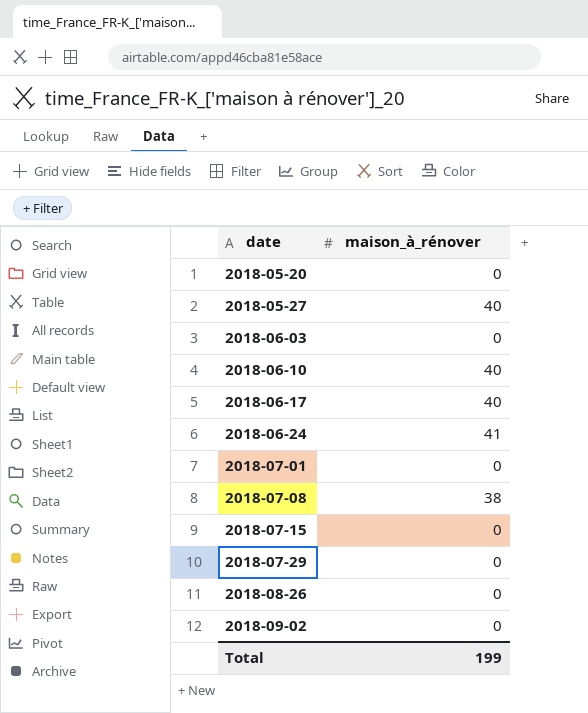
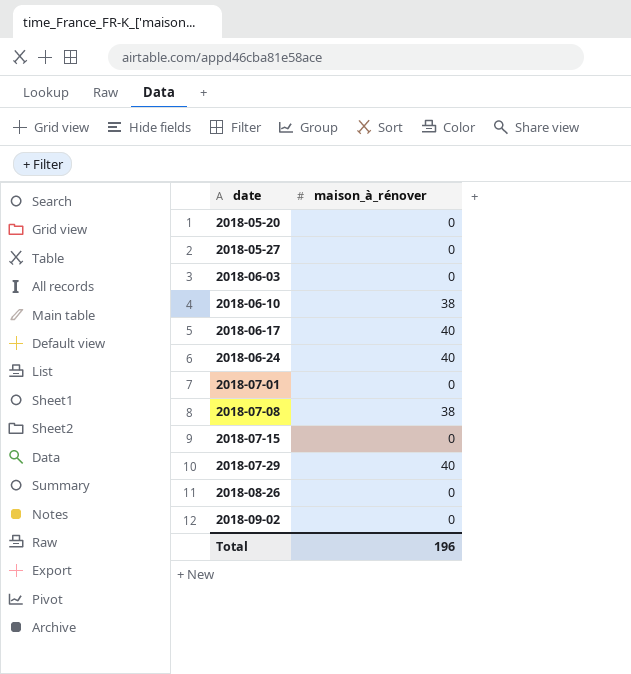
2018-05-27 | maison_à_rénover: 40 -> 0
2018-06-10 | maison_à_rénover: 40 -> 38
2018-06-24 | maison_à_rénover: 41 -> 40
2018-07-29 | maison_à_rénover: 0 -> 40
Total | maison_à_rénover: 199 -> 196

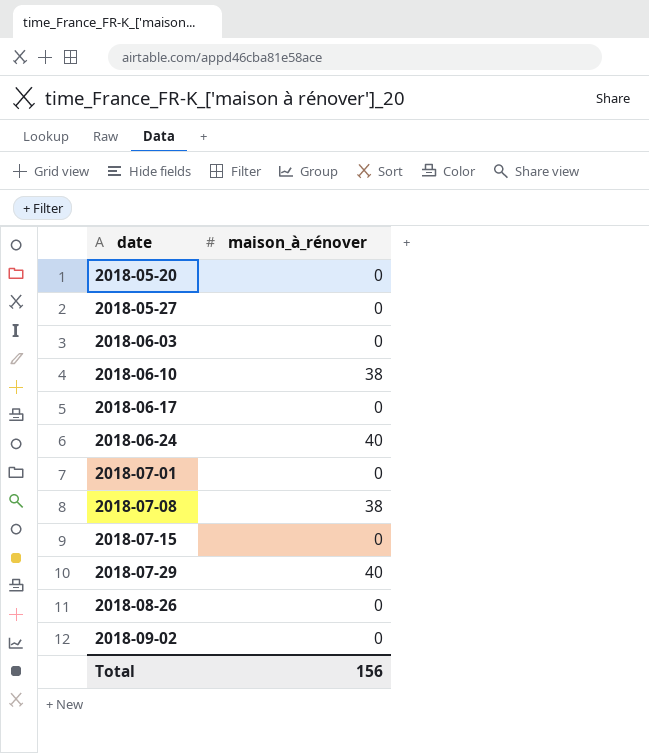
2018-06-17 | maison_à_rénover: 40 -> 0
Total | maison_à_rénover: 196 -> 156

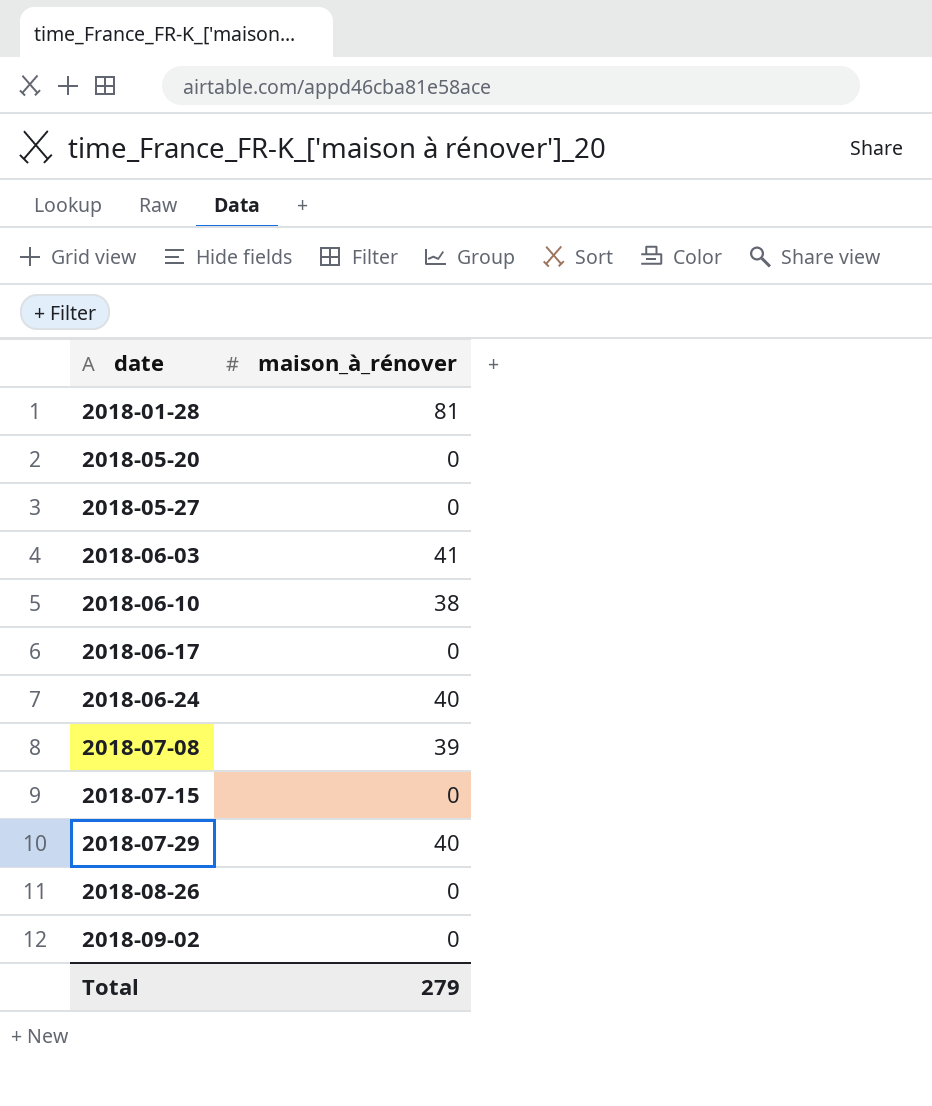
row 2018-07-01: 0 -> none
row 2018-01-28: none -> 81
2018-06-03 | maison_à_rénover: 0 -> 41
2018-07-08 | maison_à_rénover: 38 -> 39
Total | maison_à_rénover: 156 -> 279

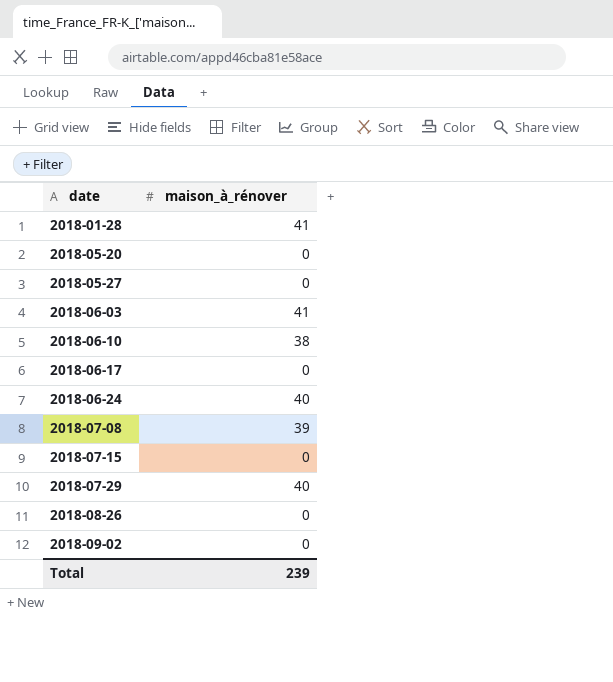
2018-01-28 | maison_à_rénover: 81 -> 41
Total | maison_à_rénover: 279 -> 239

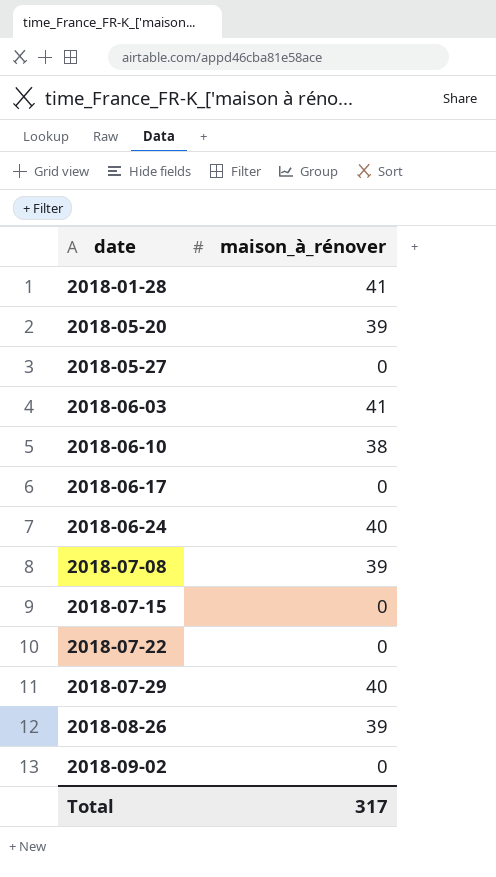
2018-05-20 | maison_à_rénover: 0 -> 39
row 2018-07-22: none -> 0
2018-08-26 | maison_à_rénover: 0 -> 39
Total | maison_à_rénover: 239 -> 317

